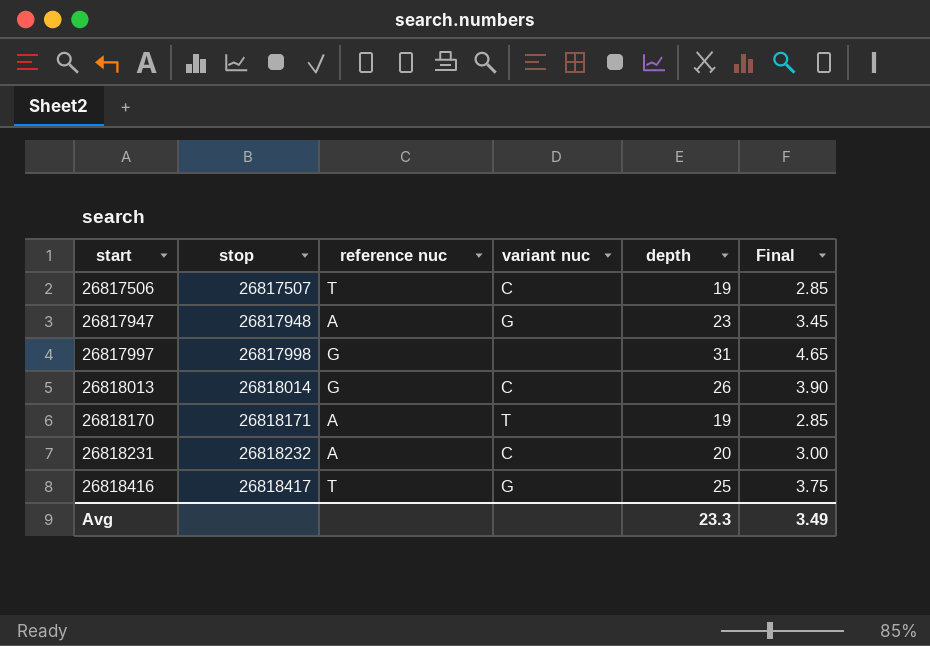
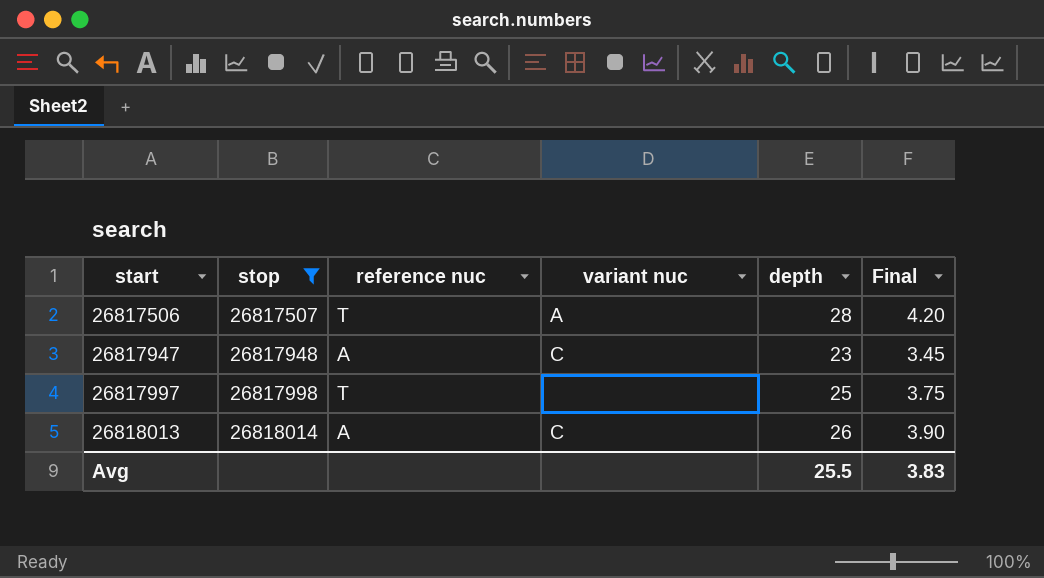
filter: none -> stop <= 26818014
26817506 | variant nuc: C -> A
26817506 | depth: 19 -> 28
26817506 | Final: 2.85 -> 4.20
26817947 | variant nuc: G -> C
26817997 | reference nuc: G -> T
26817997 | depth: 31 -> 25
26817997 | Final: 4.65 -> 3.75
26818013 | reference nuc: G -> A
Avg | depth: 23.3 -> 25.5
Avg | Final: 3.49 -> 3.83

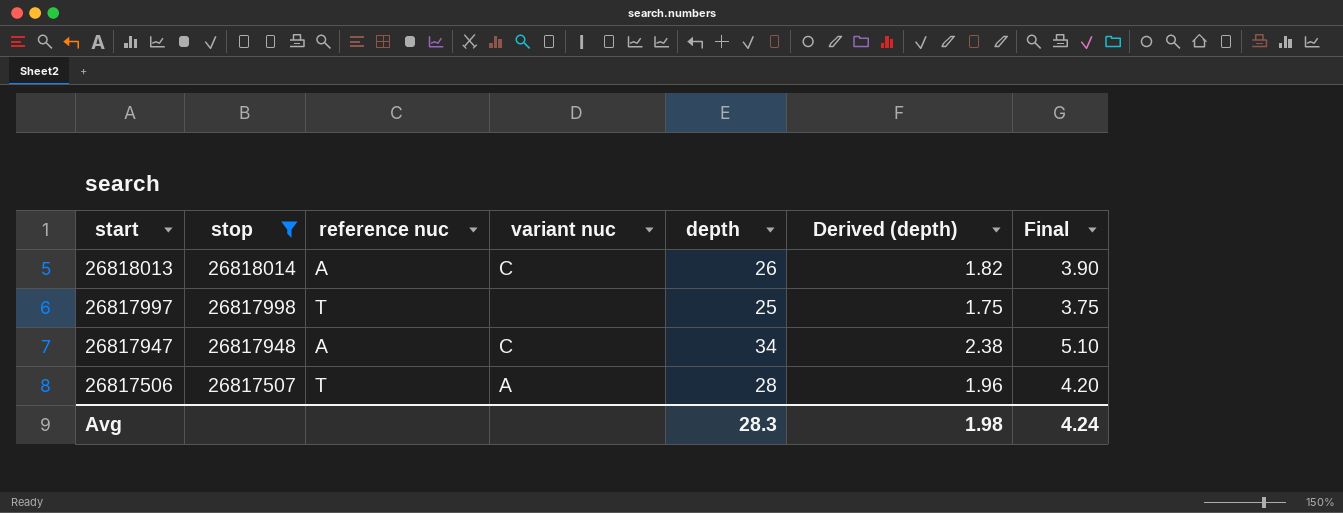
row order: start ascending -> start descending
column Derived (depth) | formula: none -> [depth] * 0.07
26817947 | depth: 23 -> 34
26817947 | Final: 3.45 -> 5.10
Avg | depth: 25.5 -> 28.3
Avg | Final: 3.83 -> 4.24

